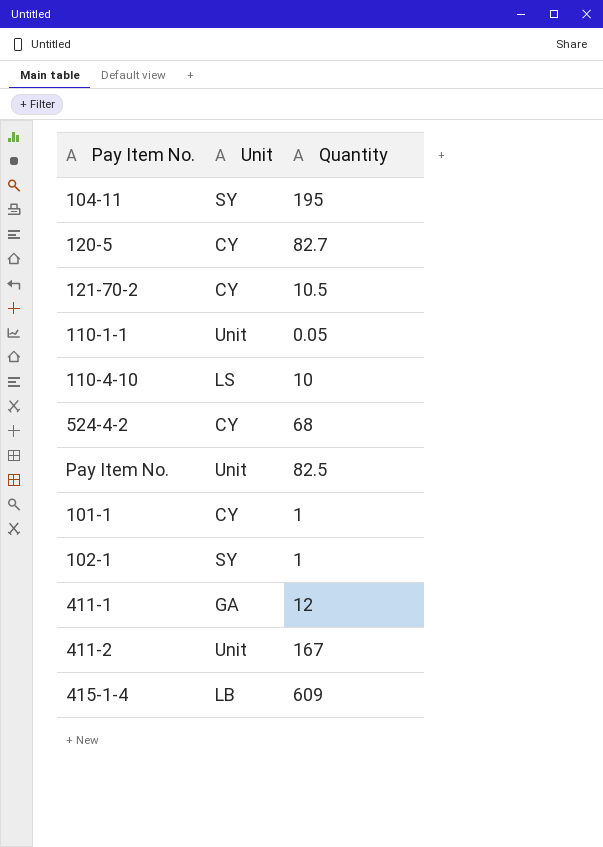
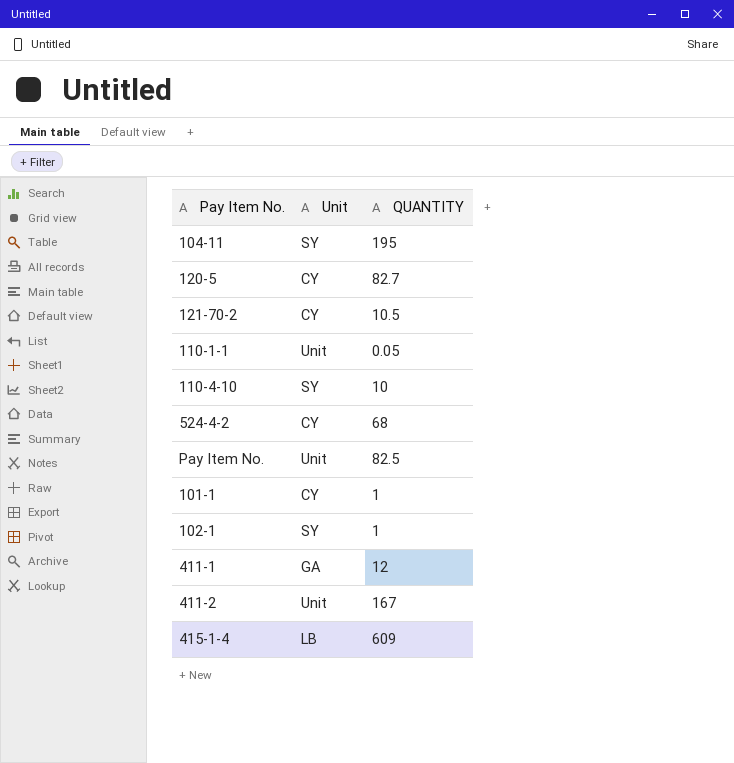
column name: Quantity -> QUANTITY
110-4-10 | Unit: LS -> SY

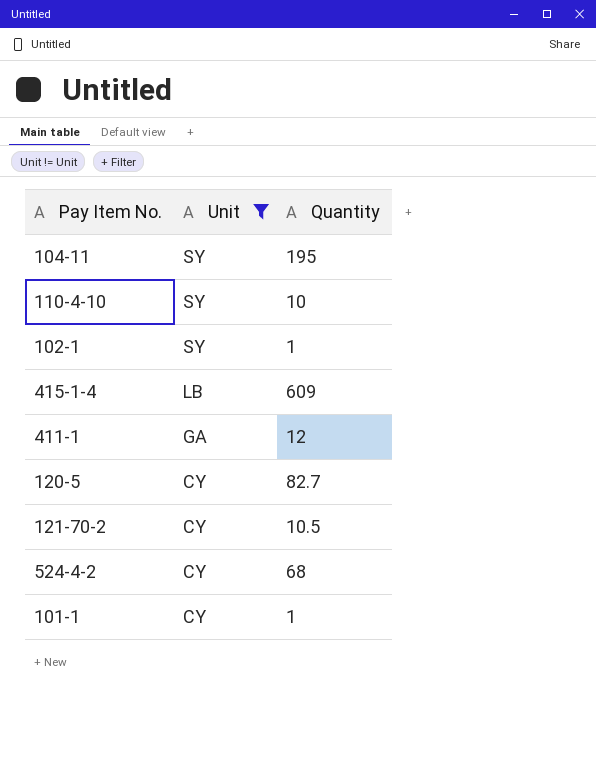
filter: none -> Unit != Unit
row order: none -> Unit descending
column name: QUANTITY -> Quantity

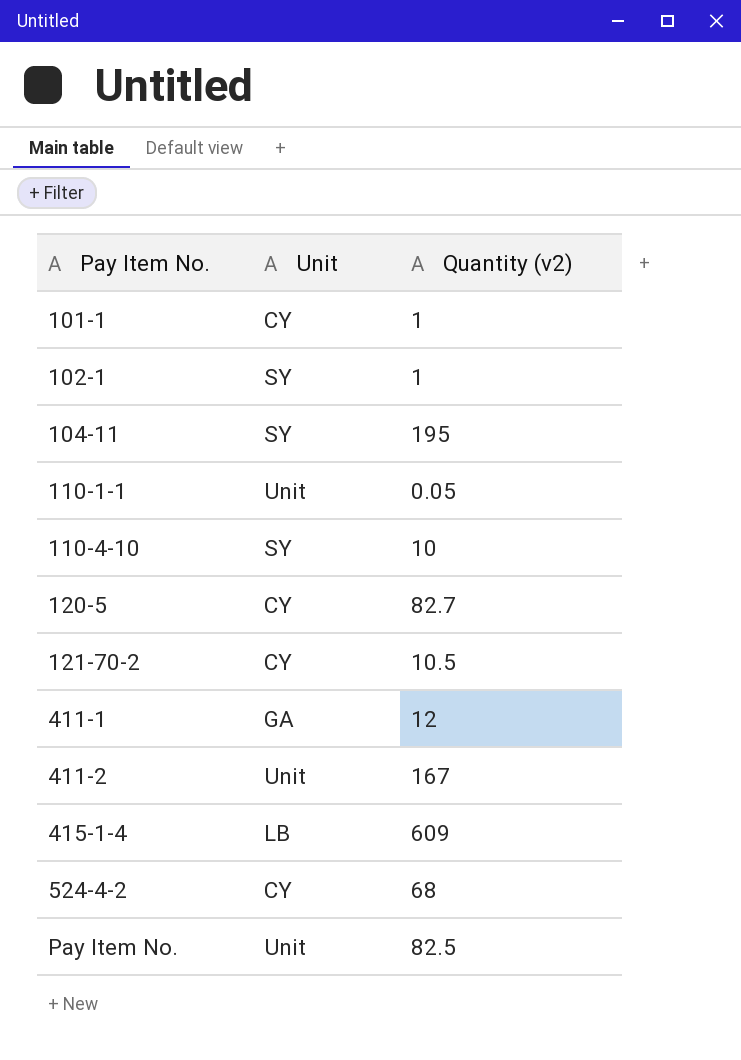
filter: Unit != Unit -> none
row order: Unit descending -> Pay Item No. ascending
column name: Quantity -> Quantity (v2)

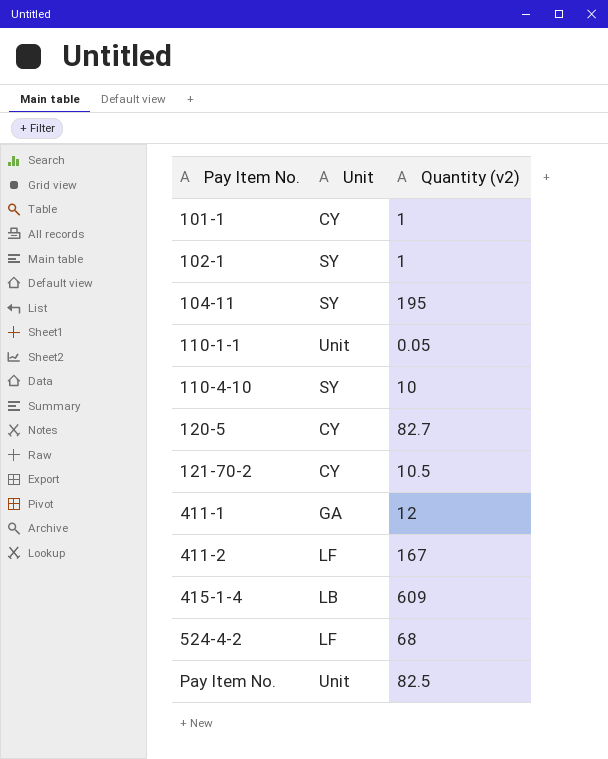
411-2 | Unit: Unit -> LF
524-4-2 | Unit: CY -> LF

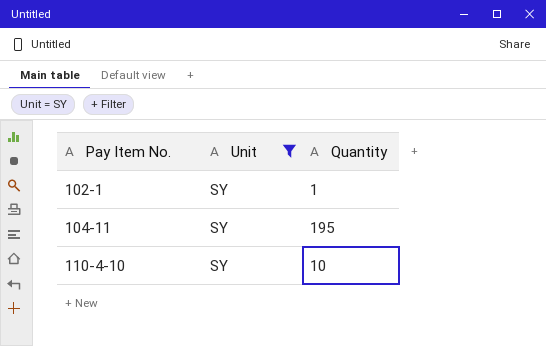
filter: none -> Unit = SY
column name: Quantity (v2) -> Quantity

